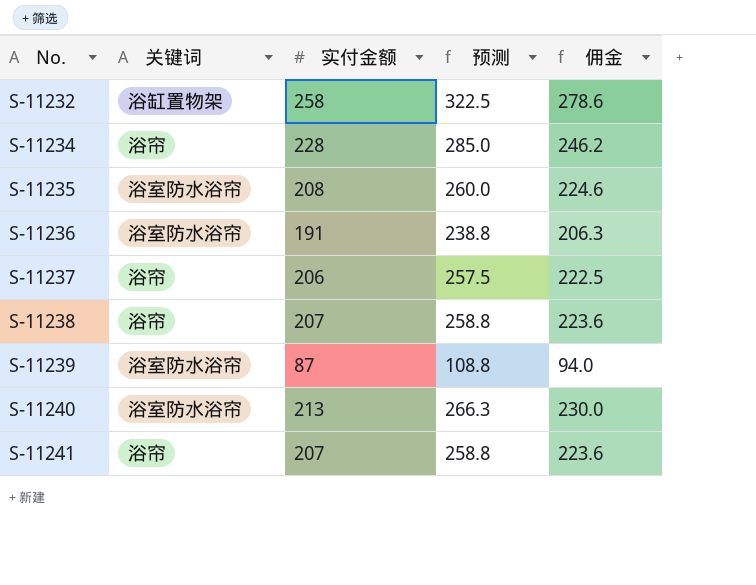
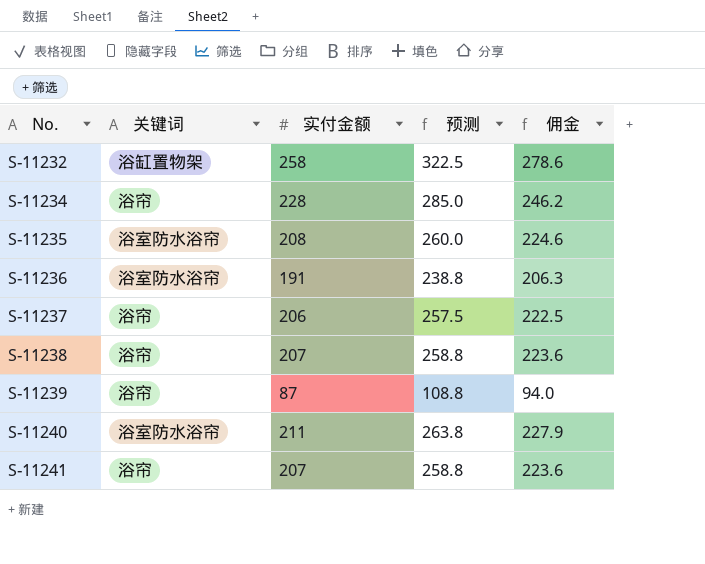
S-11239 | 关键词: 浴室防水浴帘 -> 浴帘
S-11240 | 实付金额: 213 -> 211
S-11240 | 预测: 266.3 -> 263.8
S-11240 | 佣金: 230.0 -> 227.9

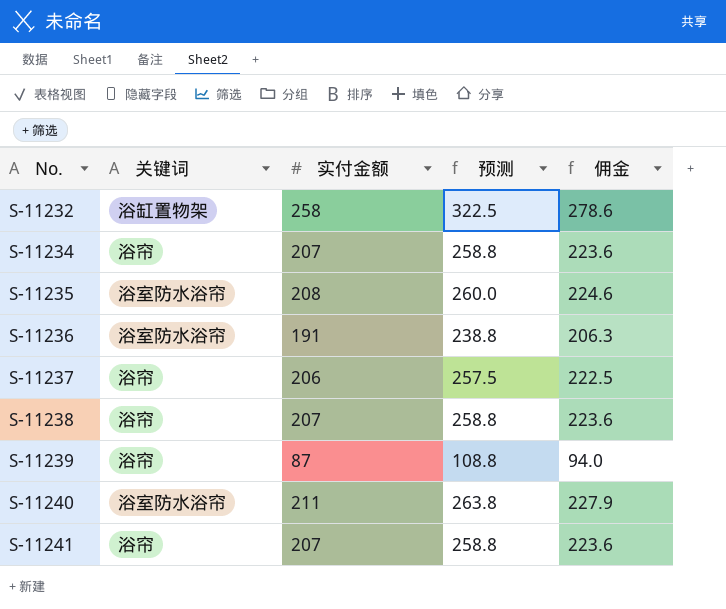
S-11234 | 实付金额: 228 -> 207
S-11234 | 预测: 285.0 -> 258.8
S-11234 | 佣金: 246.2 -> 223.6

